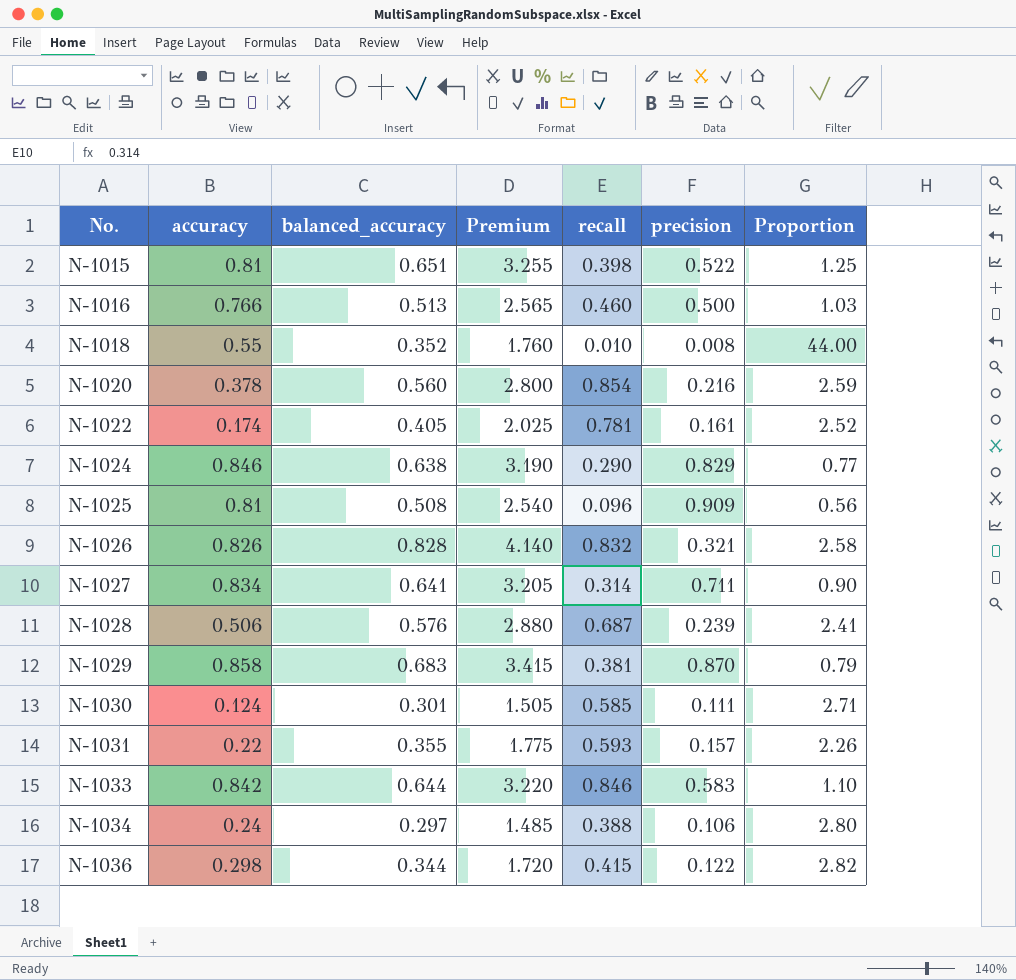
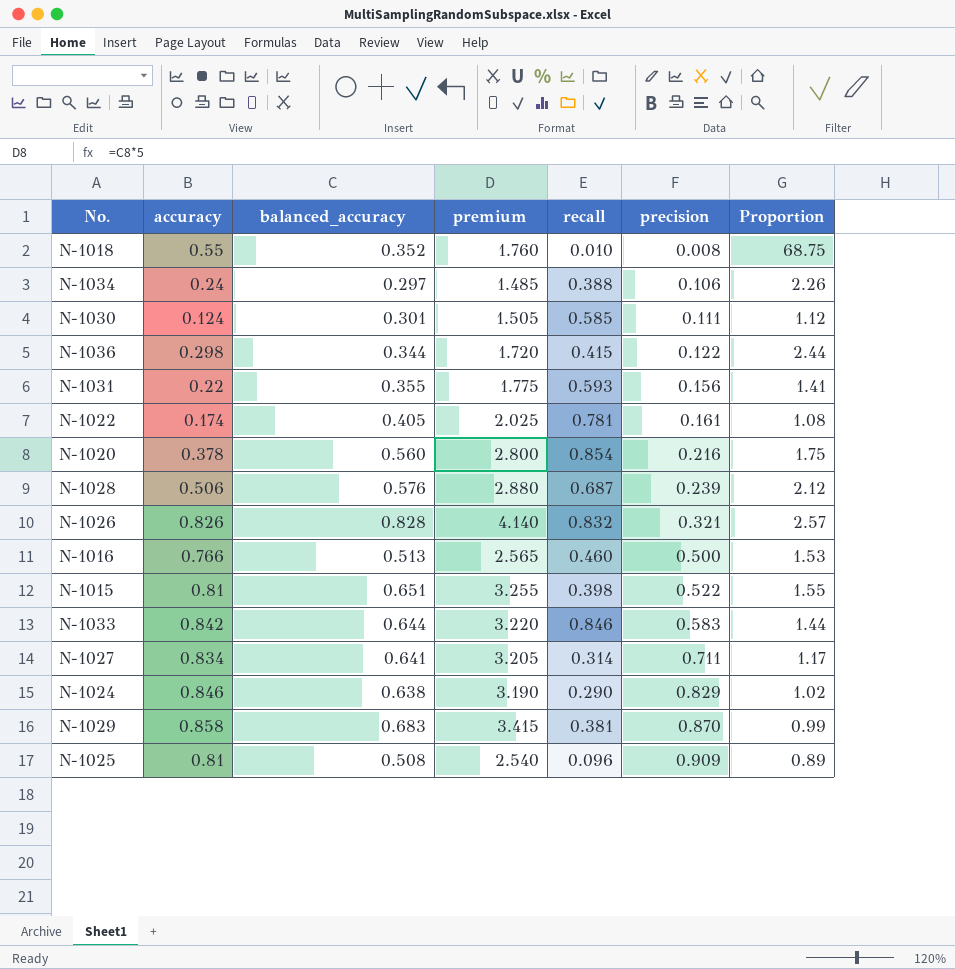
row order: No. ascending -> precision ascending
column name: Premium -> premium
column Proportion | formula: [balanced_accuracy] / [precision] -> [accuracy] / [precision]
N-1031 | precision: 0.157 -> 0.156

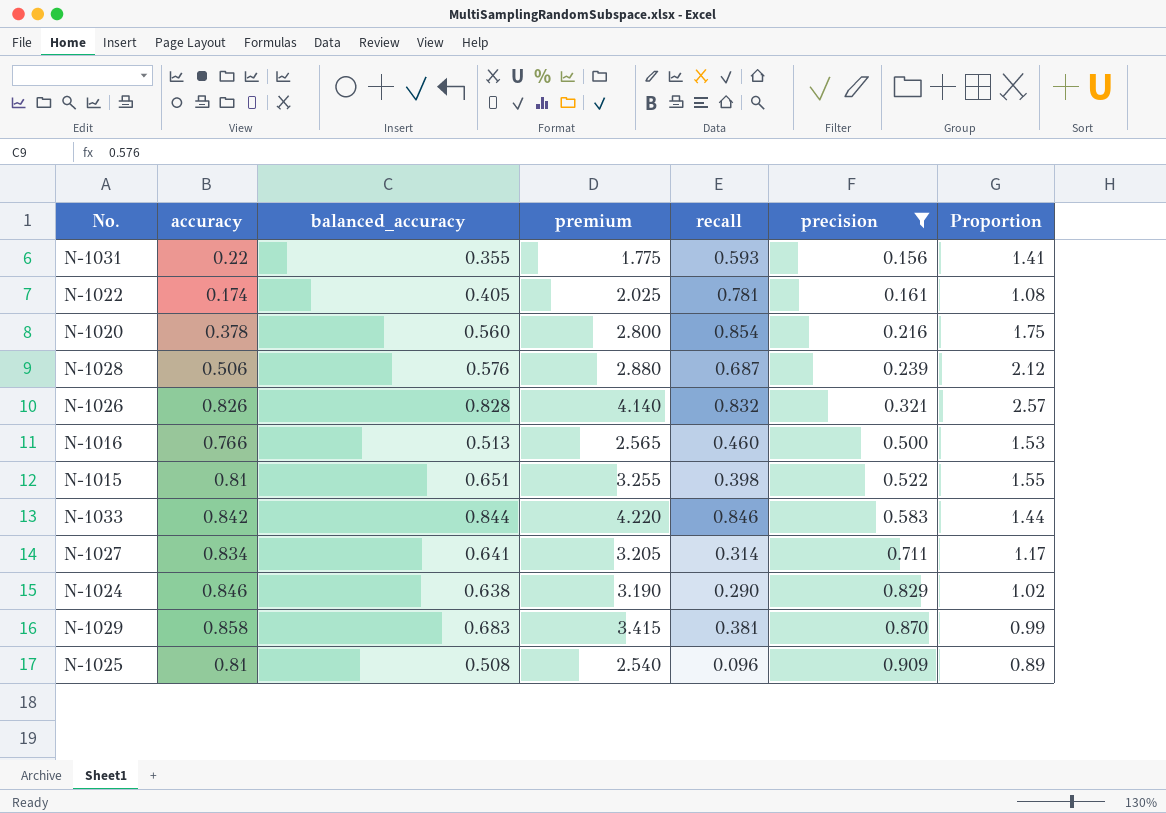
filter: none -> precision >= 0.156
N-1033 | balanced_accuracy: 0.644 -> 0.844
N-1033 | premium: 3.220 -> 4.220

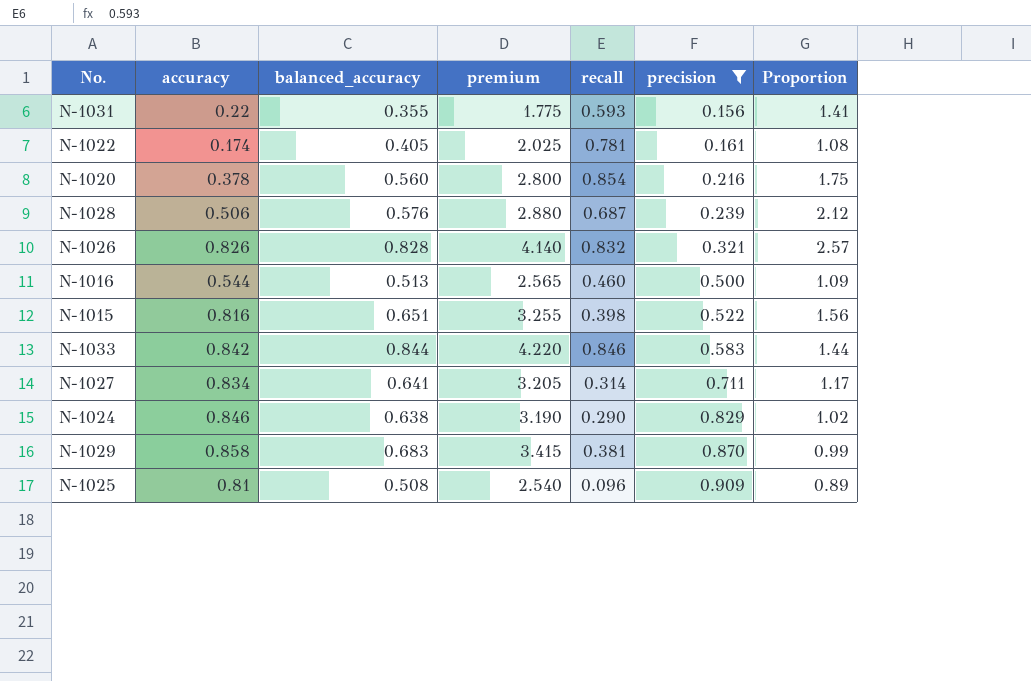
N-1016 | accuracy: 0.766 -> 0.544
N-1016 | Proportion: 1.53 -> 1.09
N-1015 | accuracy: 0.81 -> 0.816
N-1015 | Proportion: 1.55 -> 1.56

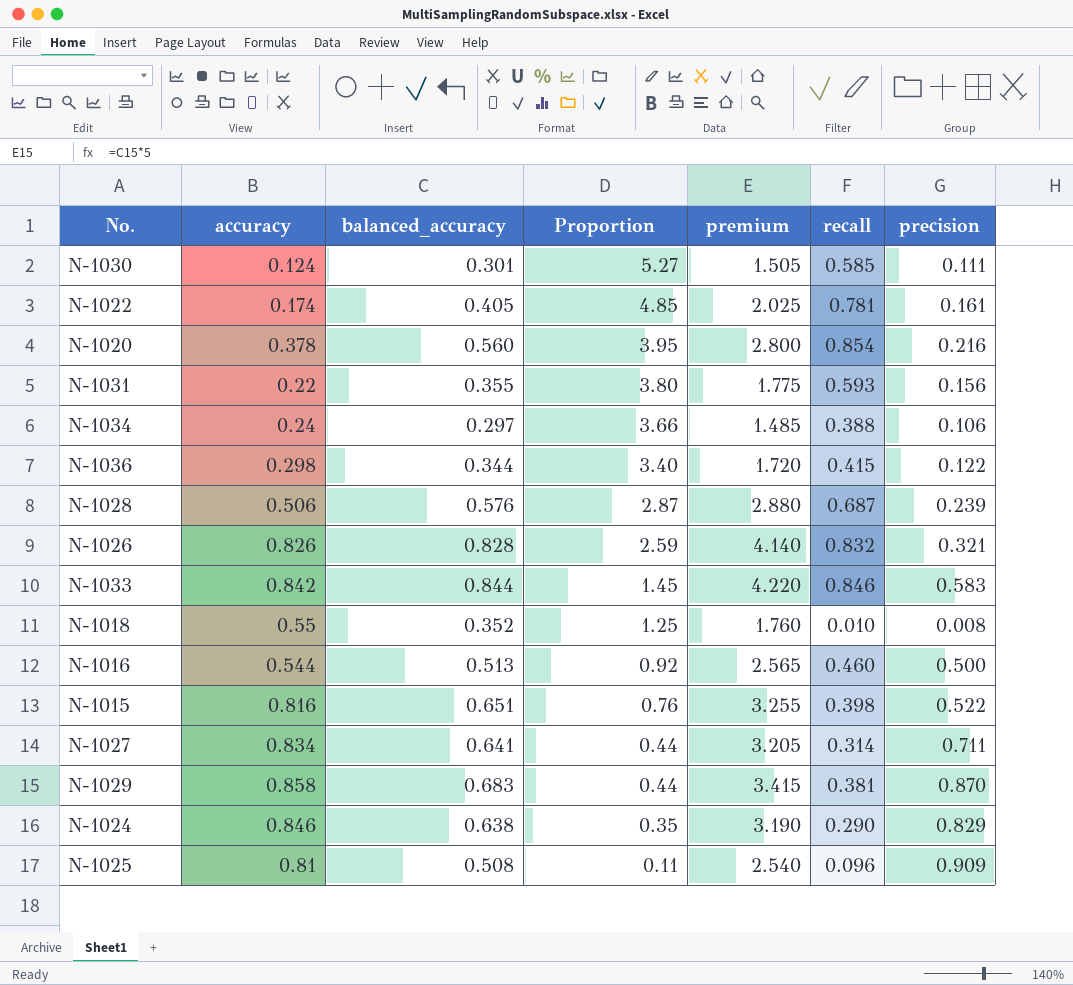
filter: precision >= 0.156 -> none
row order: precision ascending -> Proportion descending
column Proportion | formula: [accuracy] / [precision] -> [recall] / [precision]
column Proportion | position: 7 -> 4

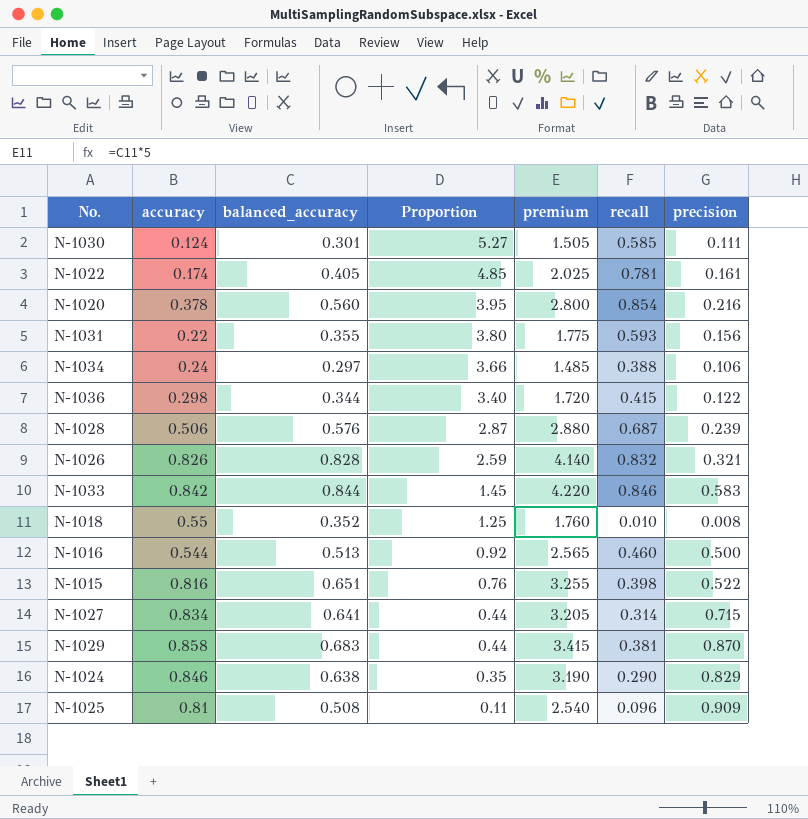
N-1027 | precision: 0.711 -> 0.715

